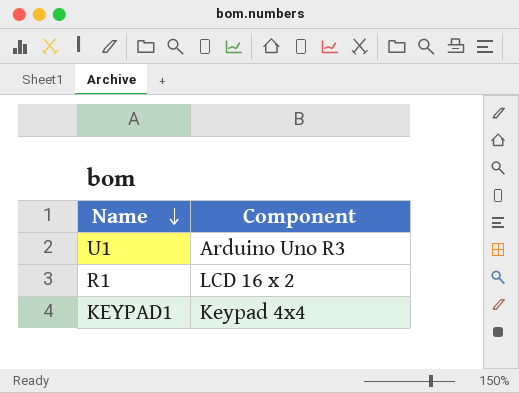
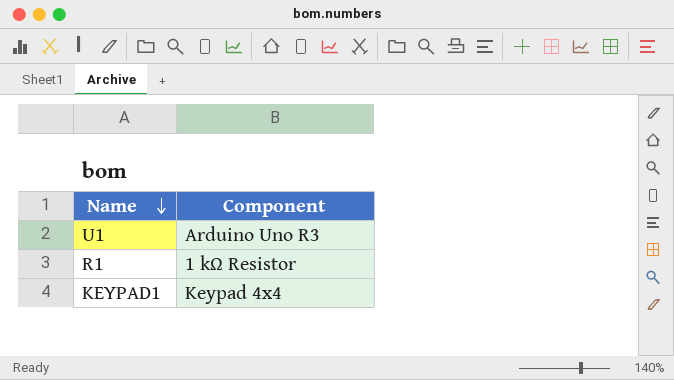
R1 | Component: LCD 16 x 2 -> 1 kΩ Resistor

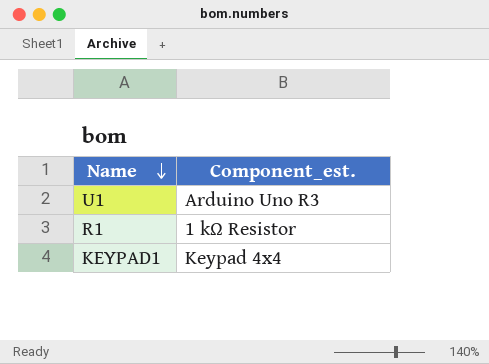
column name: Component -> Component_est.

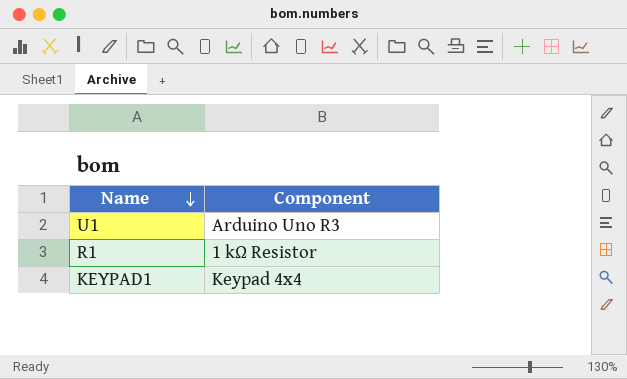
column name: Component_est. -> Component

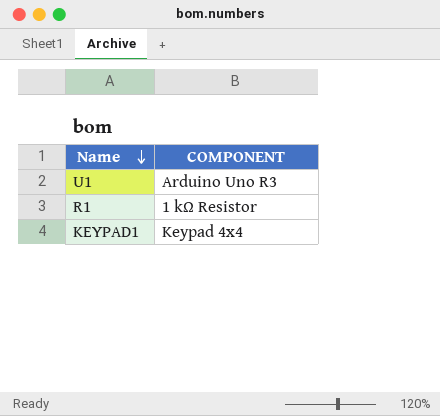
column name: Component -> COMPONENT

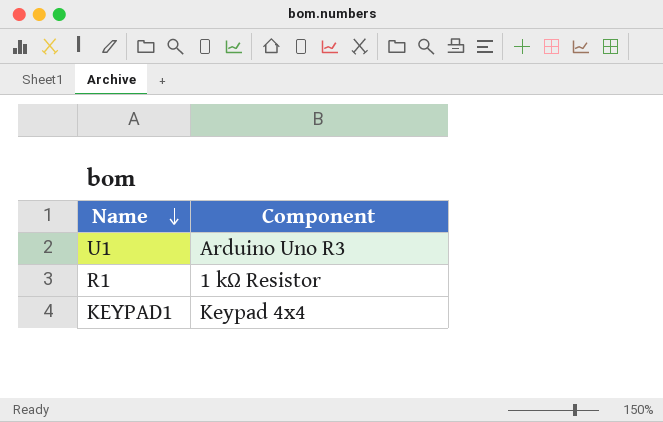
column name: COMPONENT -> Component

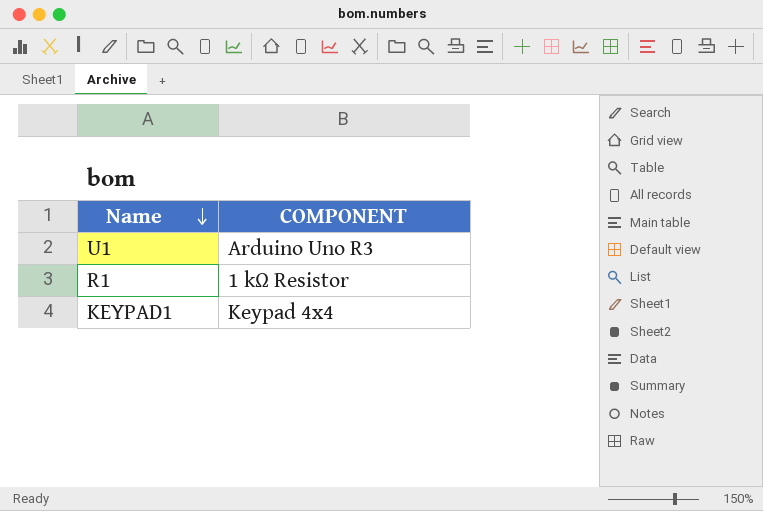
column name: Component -> COMPONENT

